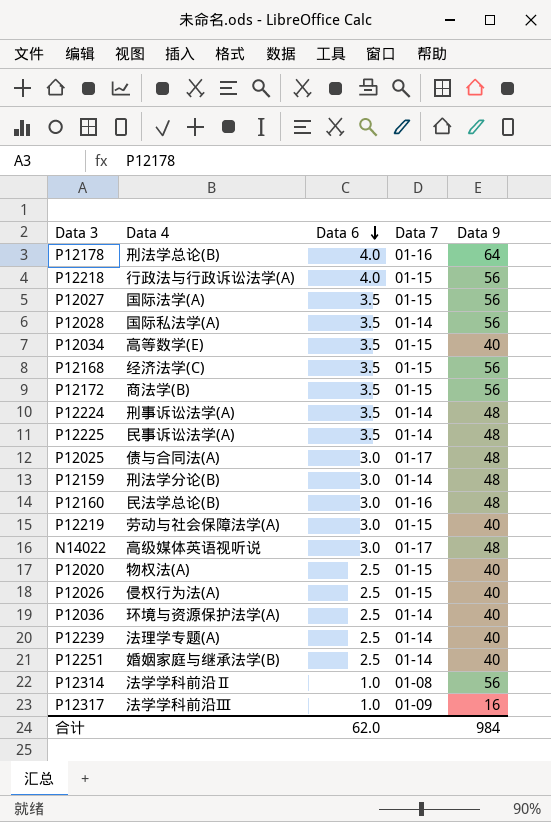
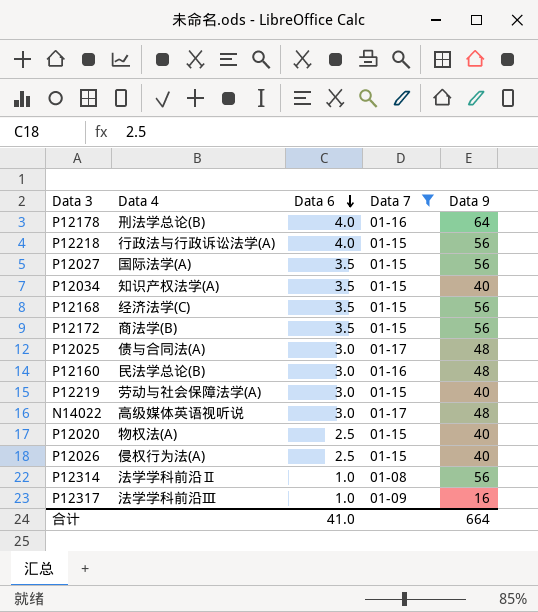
filter: none -> Data 7 != 01-14
P12034 | Data 4: 高等数学(E) -> 知识产权法学(A)
合计 | Data 6: 62.0 -> 41.0
合计 | Data 9: 984 -> 664

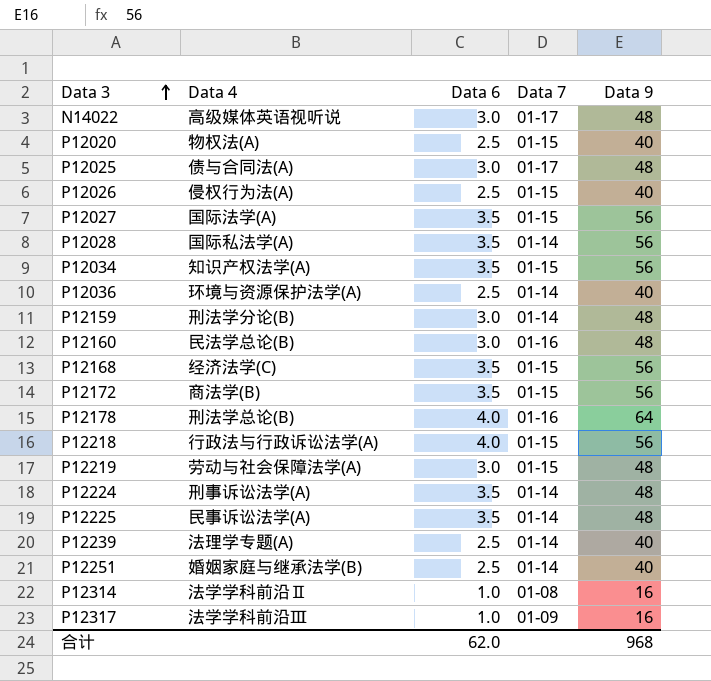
filter: Data 7 != 01-14 -> none
row order: Data 6 descending -> Data 3 ascending
P12034 | Data 9: 40 -> 56
P12219 | Data 9: 40 -> 48
P12314 | Data 9: 56 -> 16
合计 | Data 6: 41.0 -> 62.0
合计 | Data 9: 664 -> 968

